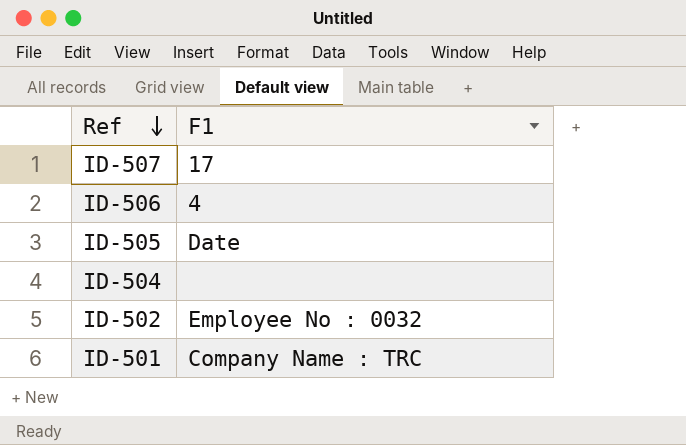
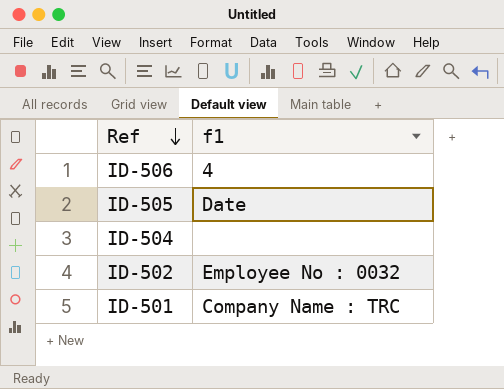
column name: F1 -> f1
row ID-507: 17 -> none

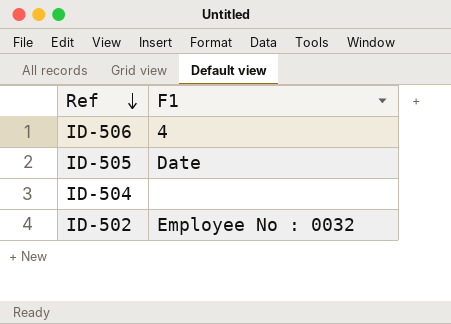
column name: f1 -> F1
row ID-501: Company Name : TRC -> none

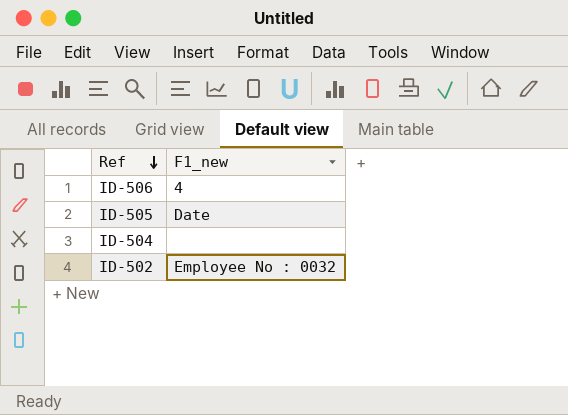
column name: F1 -> F1_new

